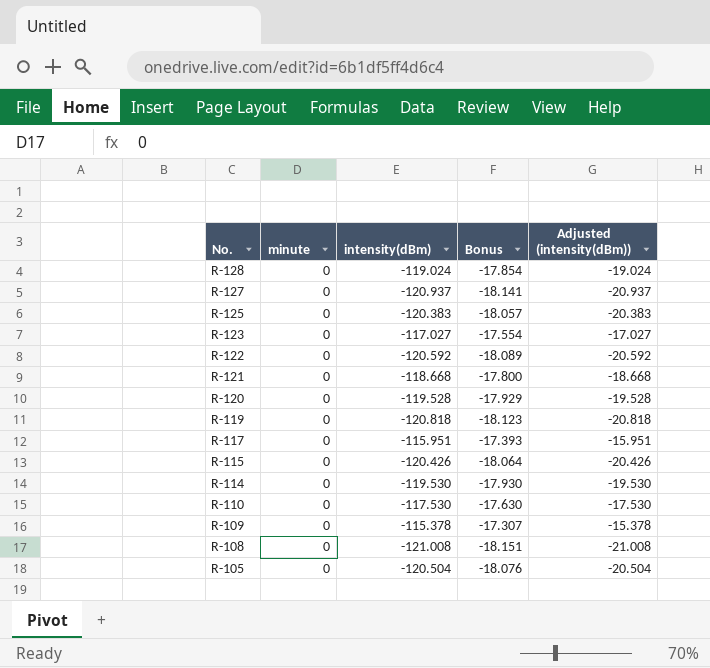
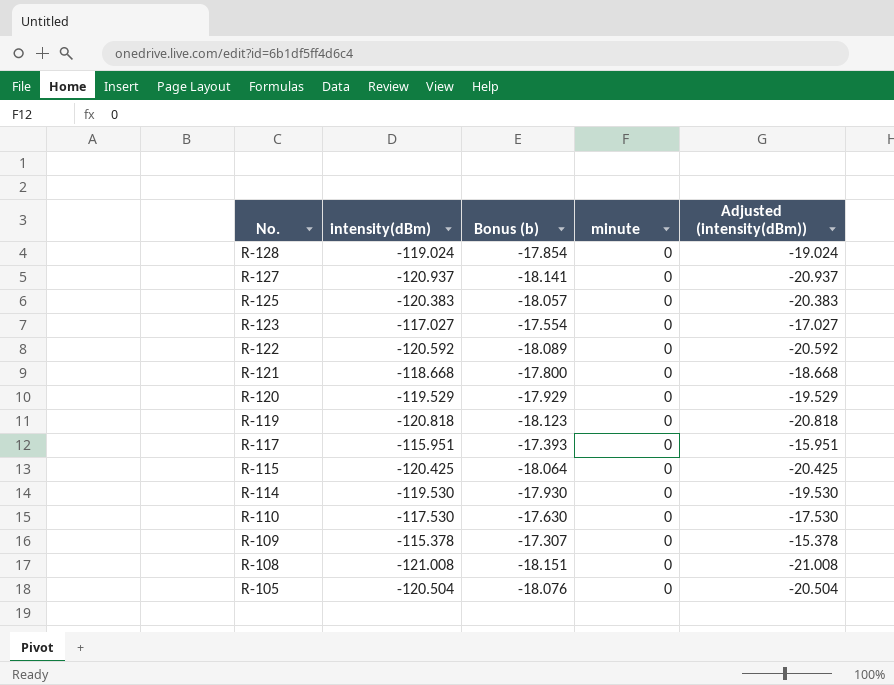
column name: Bonus -> Bonus (b)
column minute | position: 2 -> 4
R-120 | intensity(dBm): -119.528 -> -119.529
R-120 | Adjusted (intensity(dBm)): -19.528 -> -19.529
R-115 | intensity(dBm): -120.426 -> -120.425
R-115 | Adjusted (intensity(dBm)): -20.426 -> -20.425

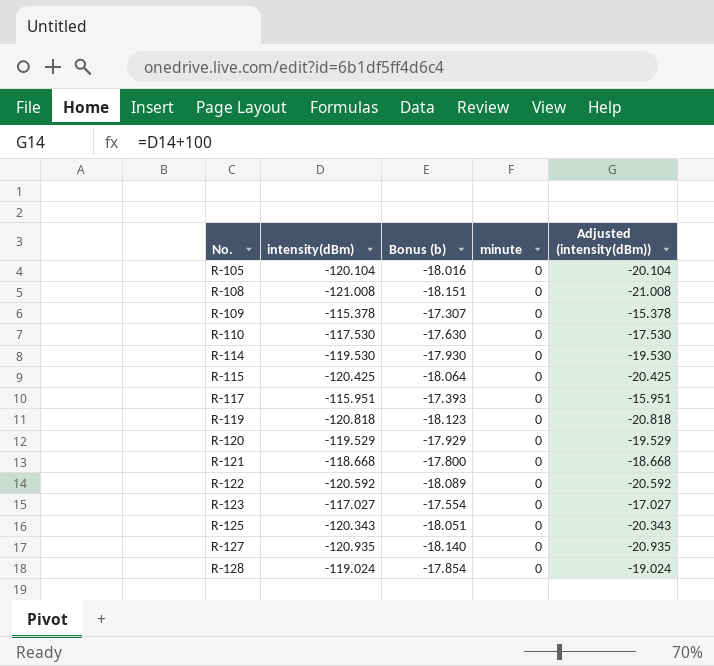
row order: No. descending -> No. ascending
R-105 | intensity(dBm): -120.504 -> -120.104
R-105 | Bonus (b): -18.076 -> -18.016
R-105 | Adjusted (intensity(dBm)): -20.504 -> -20.104
R-125 | intensity(dBm): -120.383 -> -120.343
R-125 | Bonus (b): -18.057 -> -18.051
R-125 | Adjusted (intensity(dBm)): -20.383 -> -20.343
R-127 | intensity(dBm): -120.937 -> -120.935
R-127 | Bonus (b): -18.141 -> -18.140
R-127 | Adjusted (intensity(dBm)): -20.937 -> -20.935

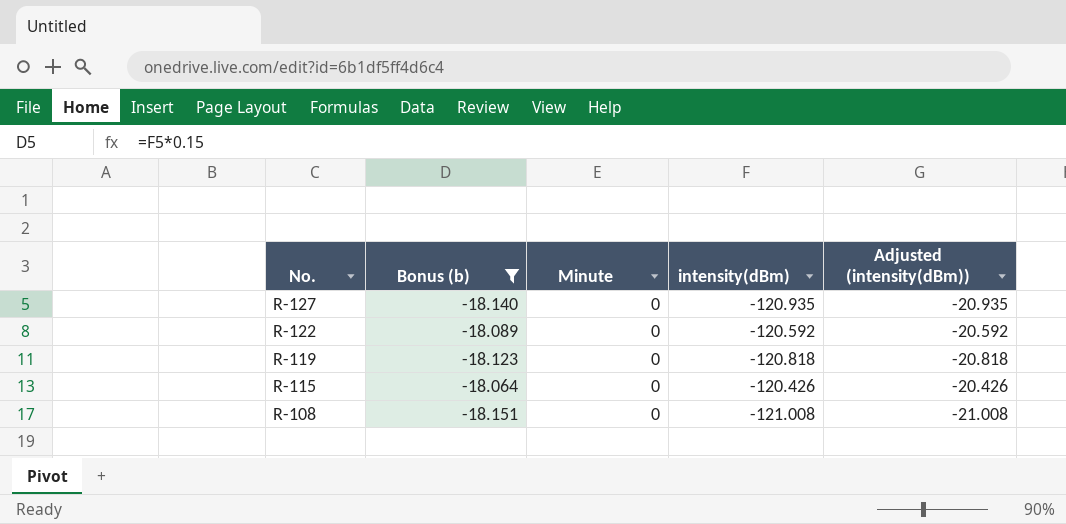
filter: none -> Bonus (b) <= -18.064
row order: No. ascending -> No. descending
column name: minute -> Minute
column intensity(dBm) | position: 2 -> 4
R-115 | intensity(dBm): -120.425 -> -120.426
R-115 | Adjusted (intensity(dBm)): -20.425 -> -20.426

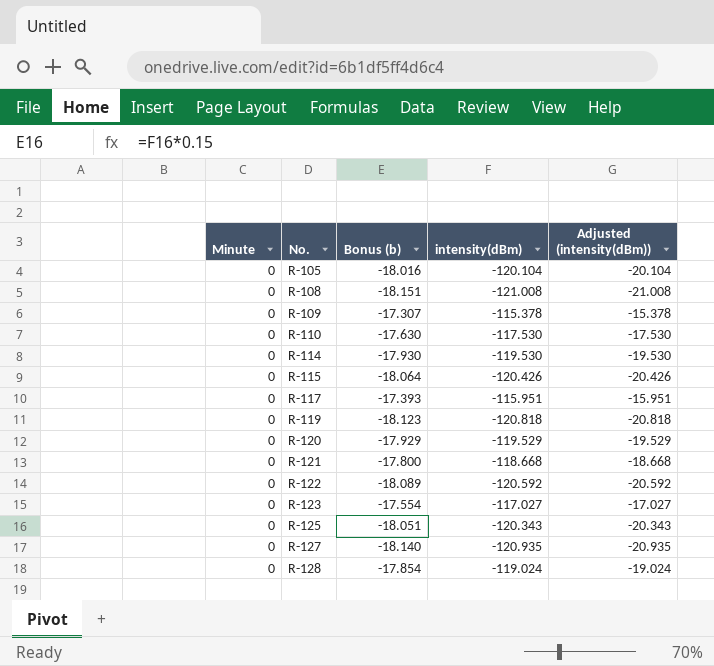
filter: Bonus (b) <= -18.064 -> none
row order: No. descending -> No. ascending
column Minute | position: 3 -> 1

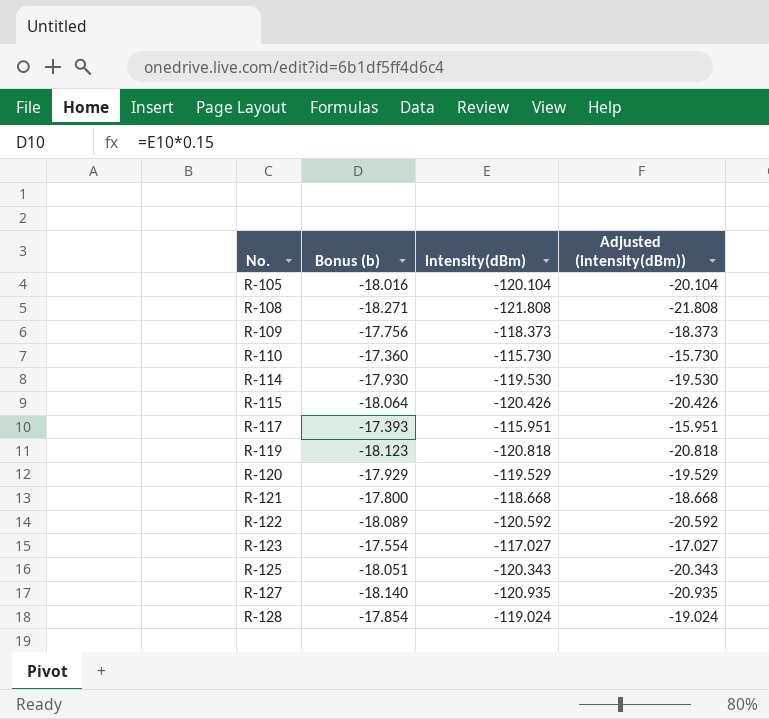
column Minute | position: 1 -> none
R-108 | Bonus (b): -18.151 -> -18.271
R-108 | intensity(dBm): -121.008 -> -121.808
R-108 | Adjusted (intensity(dBm)): -21.008 -> -21.808
R-109 | Bonus (b): -17.307 -> -17.756
R-109 | intensity(dBm): -115.378 -> -118.373
R-109 | Adjusted (intensity(dBm)): -15.378 -> -18.373
R-110 | Bonus (b): -17.630 -> -17.360
R-110 | intensity(dBm): -117.530 -> -115.730
R-110 | Adjusted (intensity(dBm)): -17.530 -> -15.730

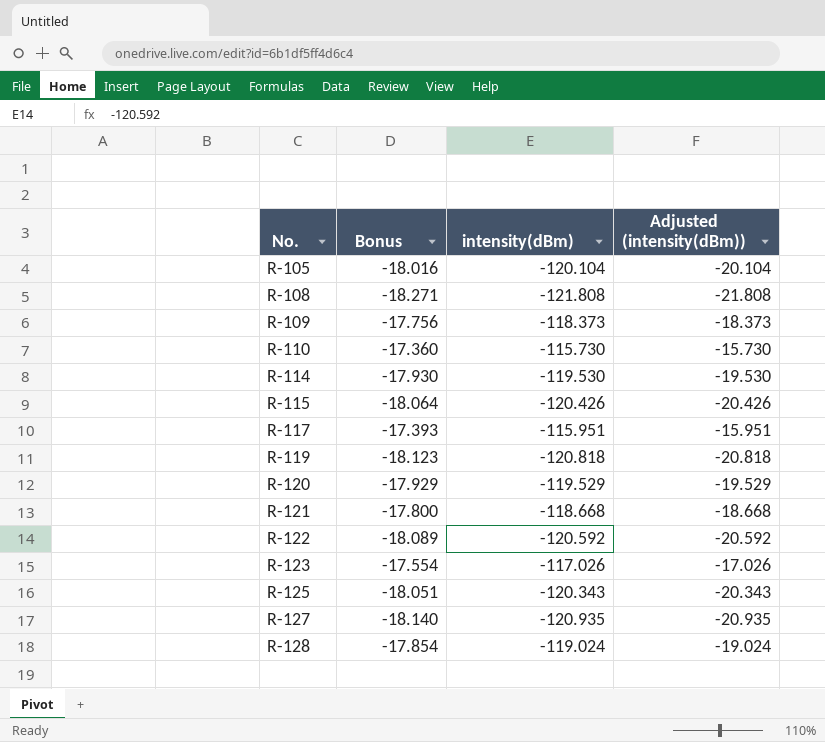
column name: Bonus (b) -> Bonus
R-123 | intensity(dBm): -117.027 -> -117.026
R-123 | Adjusted (intensity(dBm)): -17.027 -> -17.026

